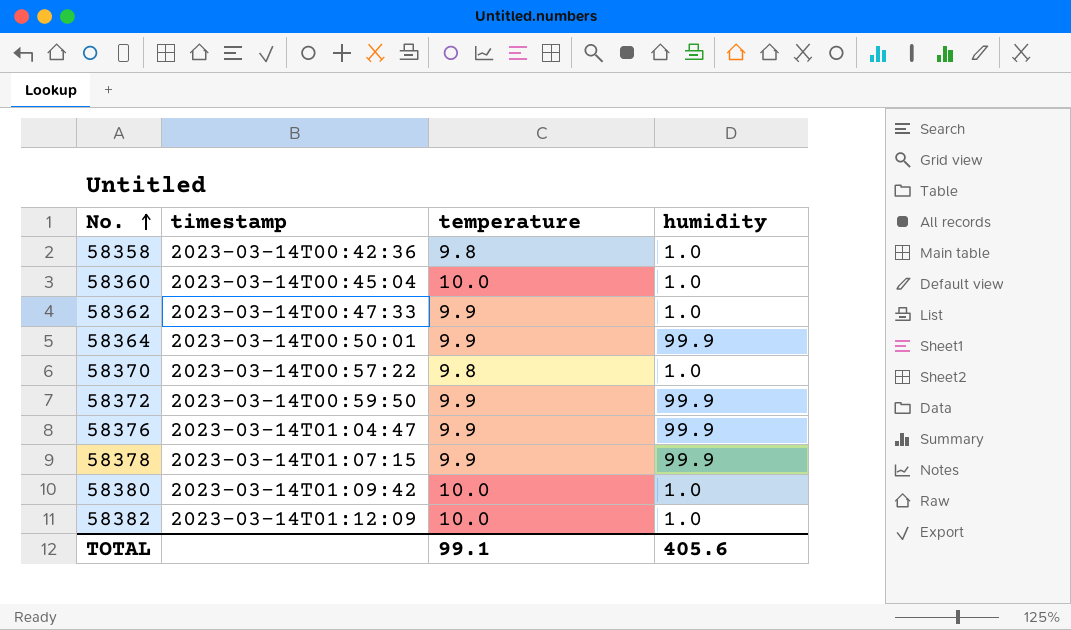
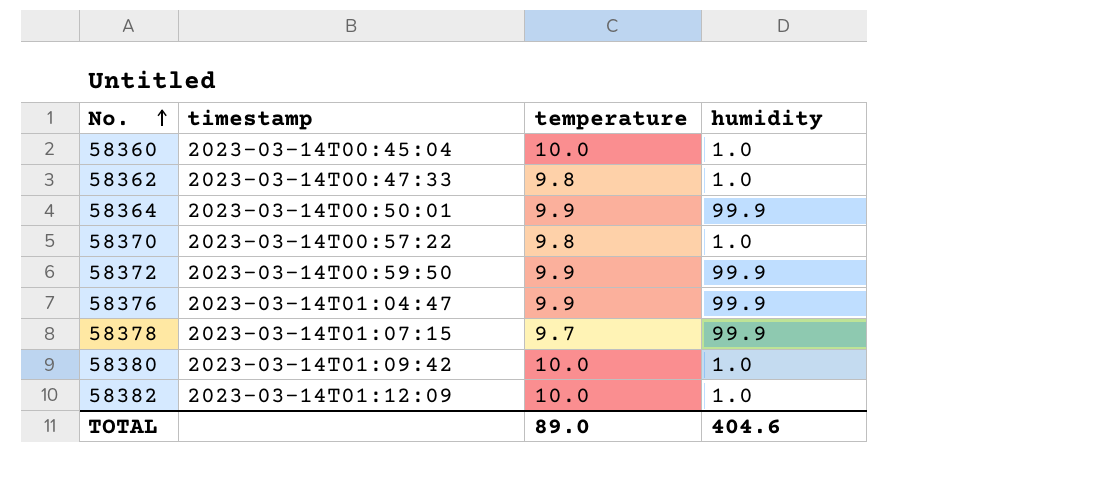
row 58358: 2023-03-14T00:42:36 | 9.8 | 1.0 -> none
58362 | temperature: 9.9 -> 9.8
58378 | temperature: 9.9 -> 9.7
TOTAL | temperature: 99.1 -> 89.0
TOTAL | humidity: 405.6 -> 404.6

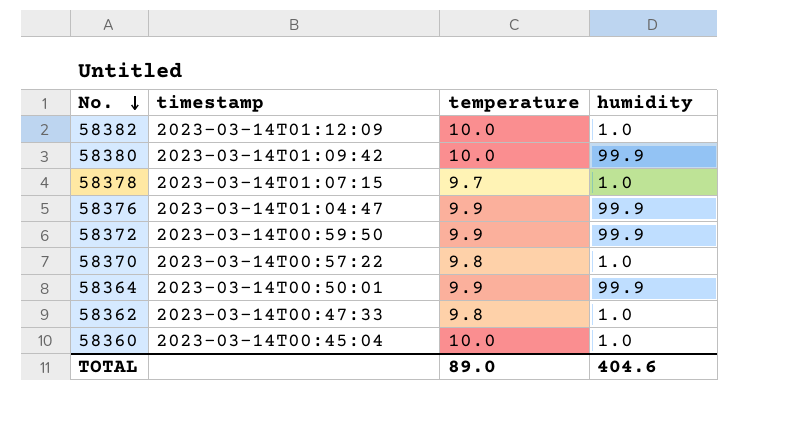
row order: No. ascending -> No. descending
58380 | humidity: 1.0 -> 99.9
58378 | humidity: 99.9 -> 1.0

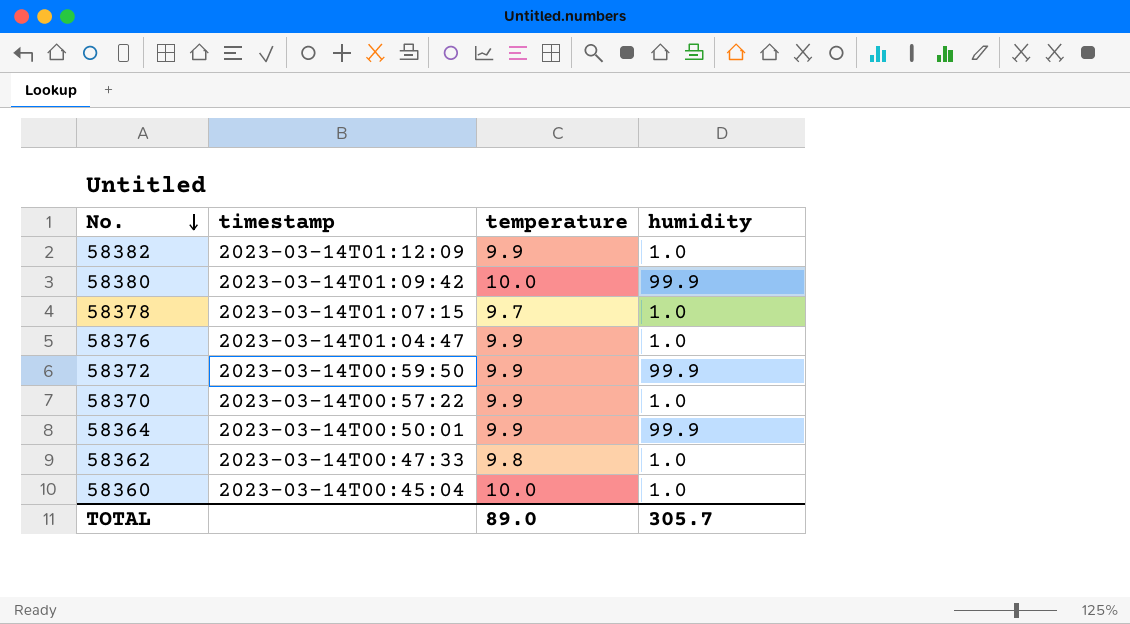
58382 | temperature: 10.0 -> 9.9
58376 | humidity: 99.9 -> 1.0
58370 | temperature: 9.8 -> 9.9
TOTAL | humidity: 404.6 -> 305.7

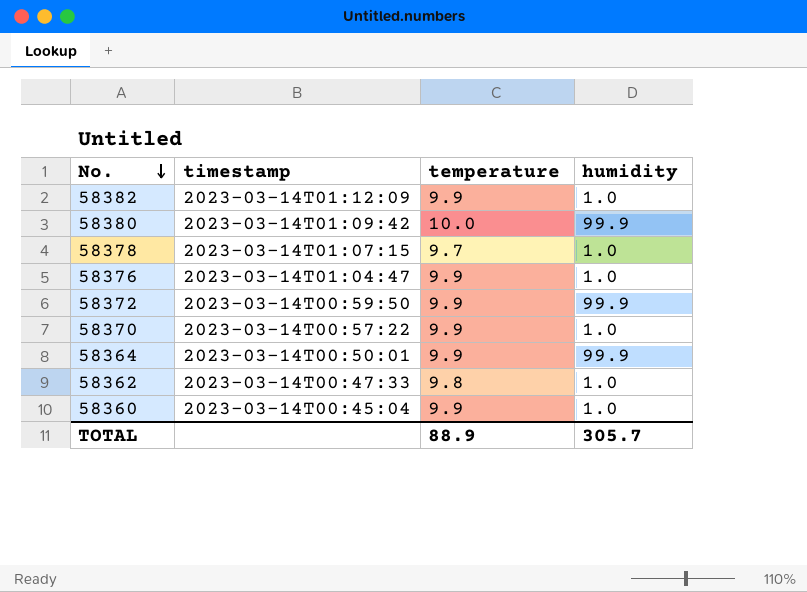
58360 | temperature: 10.0 -> 9.9
TOTAL | temperature: 89.0 -> 88.9

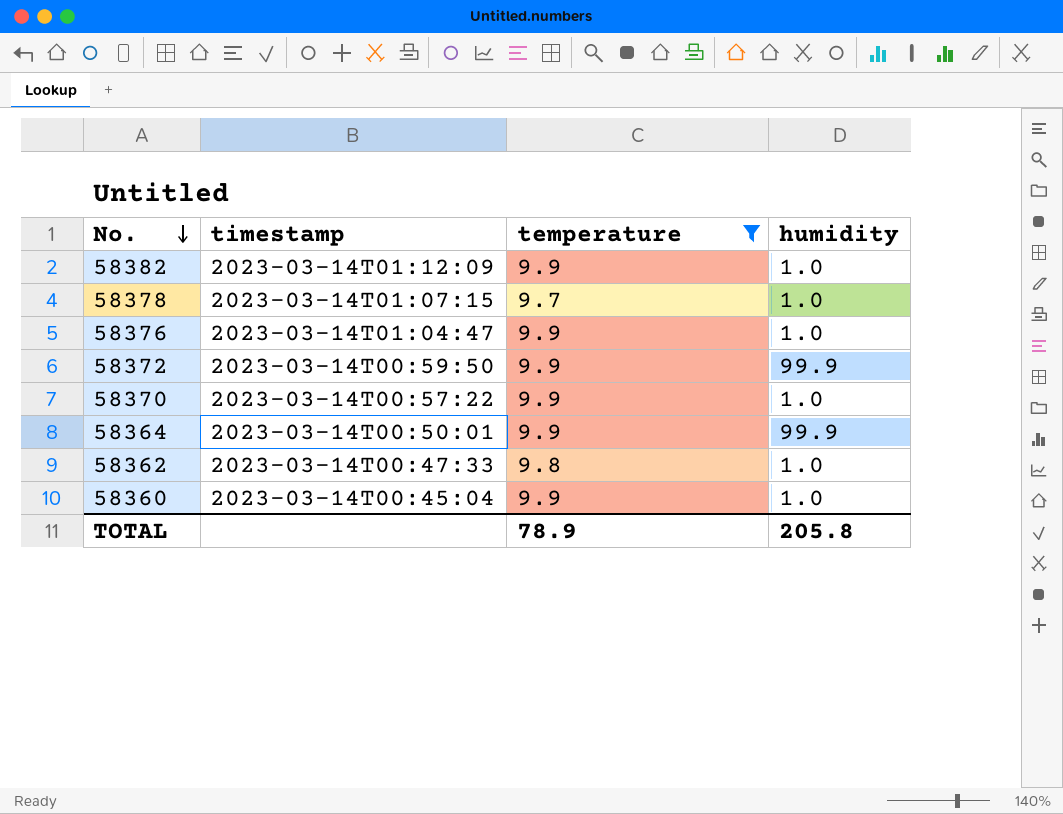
filter: none -> temperature != 10.0
TOTAL | temperature: 88.9 -> 78.9
TOTAL | humidity: 305.7 -> 205.8

